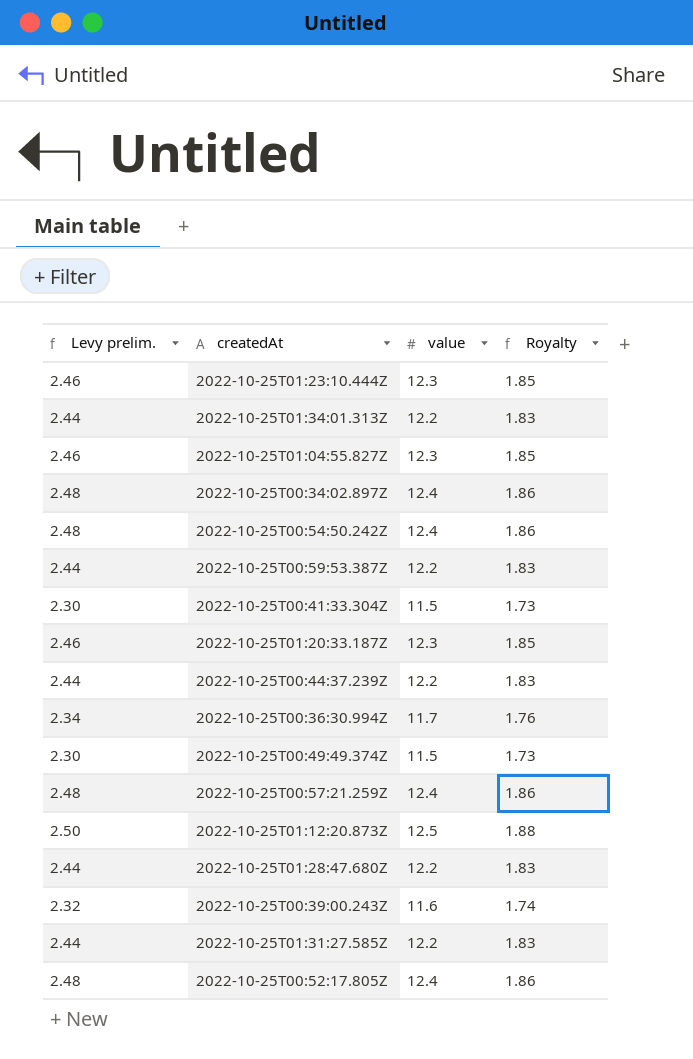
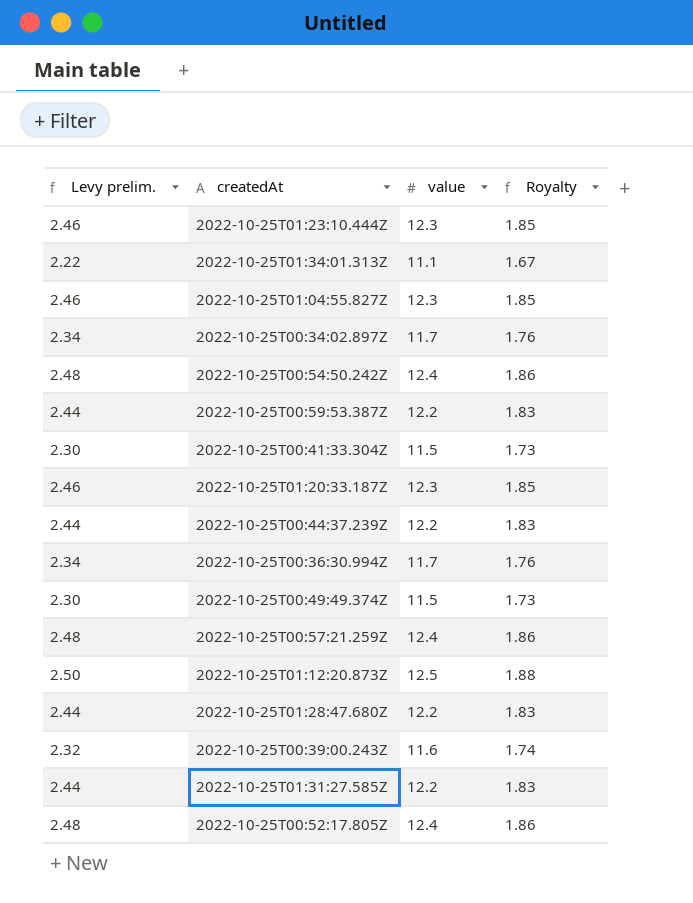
2022-10-25T01:34:01.313Z | Levy prelim.: 2.44 -> 2.22
2022-10-25T01:34:01.313Z | value: 12.2 -> 11.1
2022-10-25T01:34:01.313Z | Royalty: 1.83 -> 1.67
2022-10-25T00:34:02.897Z | Levy prelim.: 2.48 -> 2.34
2022-10-25T00:34:02.897Z | value: 12.4 -> 11.7
2022-10-25T00:34:02.897Z | Royalty: 1.86 -> 1.76

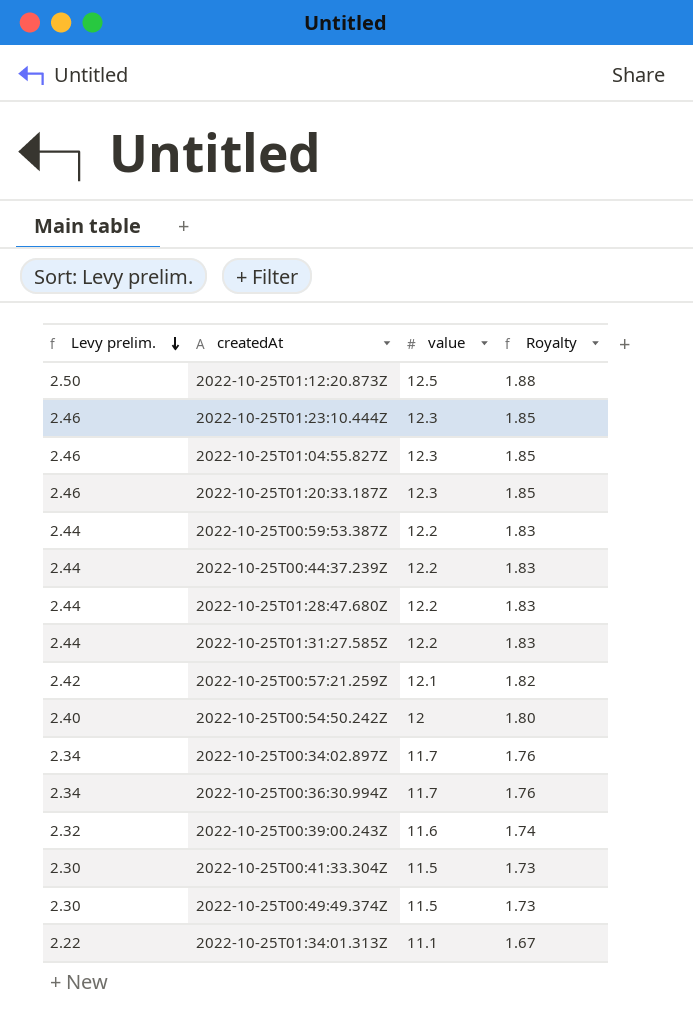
row order: none -> Levy prelim. descending
row 2022-10-25T00:52:17.805Z: 2.48 | 12.4 | 1.86 -> none
2022-10-25T00:57:21.259Z | Levy prelim.: 2.48 -> 2.42
2022-10-25T00:57:21.259Z | value: 12.4 -> 12.1
2022-10-25T00:57:21.259Z | Royalty: 1.86 -> 1.82
2022-10-25T00:54:50.242Z | Levy prelim.: 2.48 -> 2.40
2022-10-25T00:54:50.242Z | value: 12.4 -> 12
2022-10-25T00:54:50.242Z | Royalty: 1.86 -> 1.80

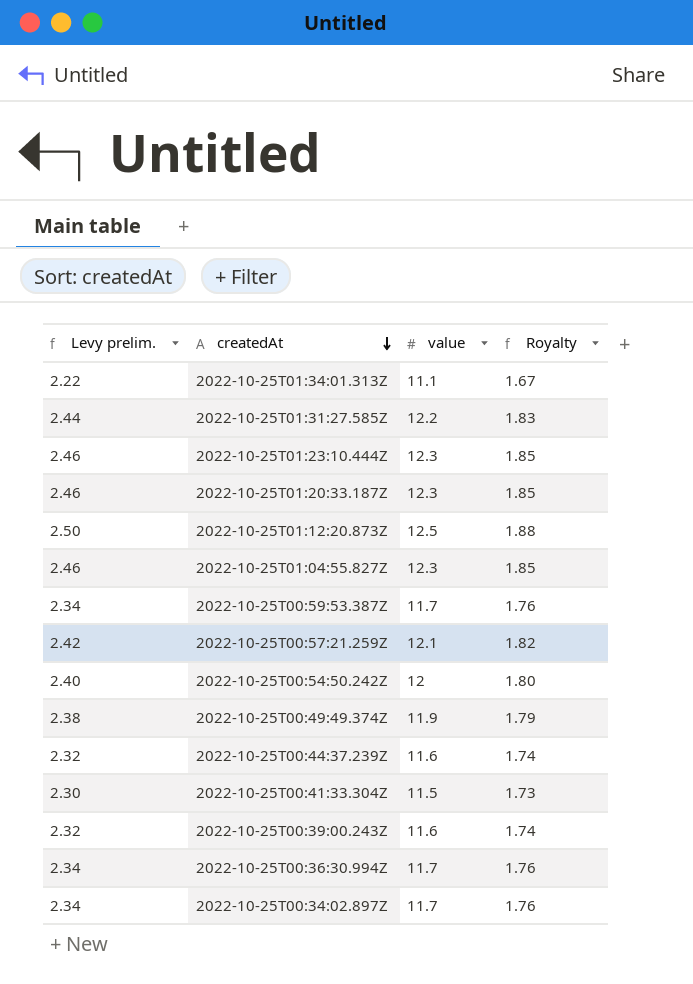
row order: Levy prelim. descending -> createdAt descending
row 2022-10-25T01:28:47.680Z: 2.44 | 12.2 | 1.83 -> none
2022-10-25T00:59:53.387Z | Levy prelim.: 2.44 -> 2.34
2022-10-25T00:59:53.387Z | value: 12.2 -> 11.7
2022-10-25T00:59:53.387Z | Royalty: 1.83 -> 1.76
2022-10-25T00:49:49.374Z | Levy prelim.: 2.30 -> 2.38
2022-10-25T00:49:49.374Z | value: 11.5 -> 11.9
2022-10-25T00:49:49.374Z | Royalty: 1.73 -> 1.79
2022-10-25T00:44:37.239Z | Levy prelim.: 2.44 -> 2.32
2022-10-25T00:44:37.239Z | value: 12.2 -> 11.6
2022-10-25T00:44:37.239Z | Royalty: 1.83 -> 1.74

